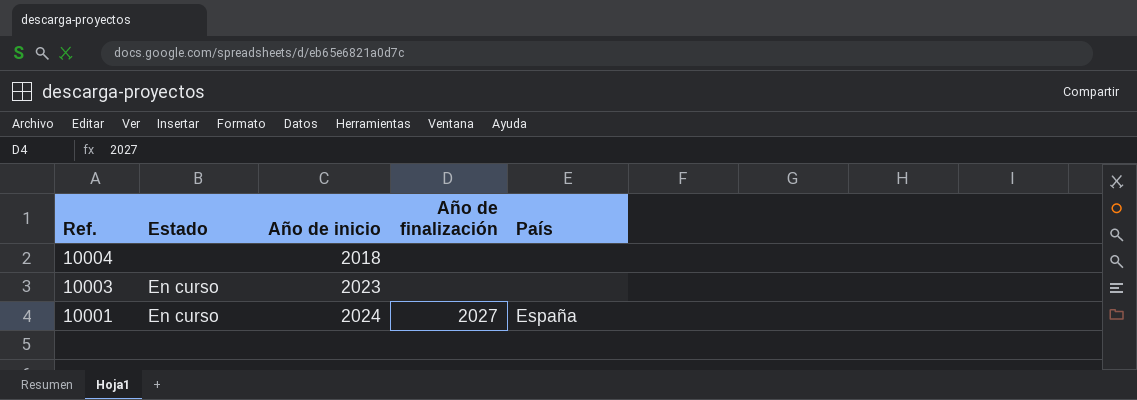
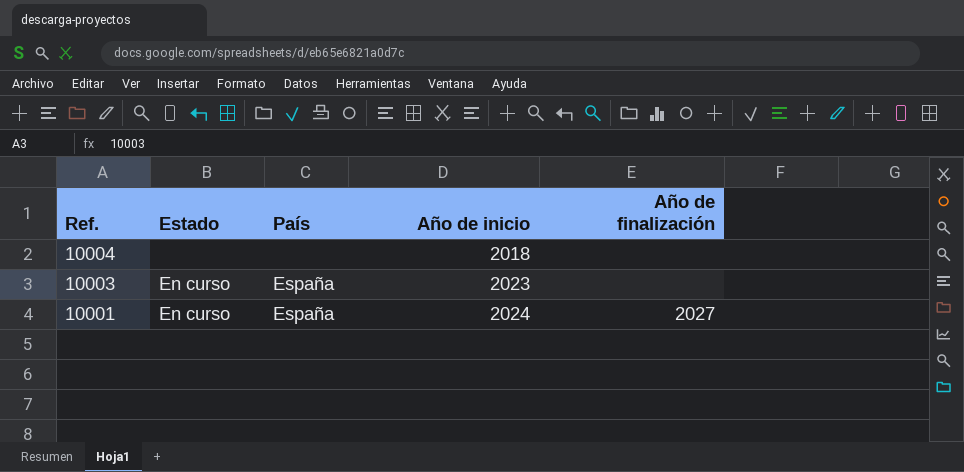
column País | position: 5 -> 3
10003 | País: none -> España

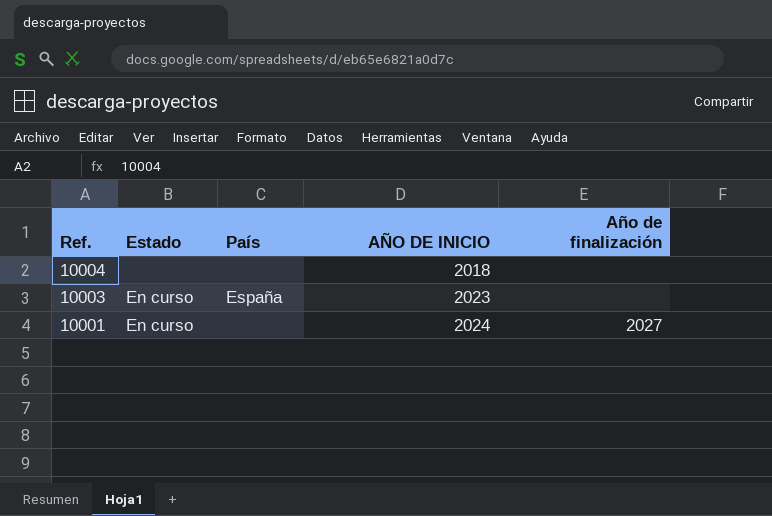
column name: Año de inicio -> AÑO DE INICIO
10001 | País: España -> none

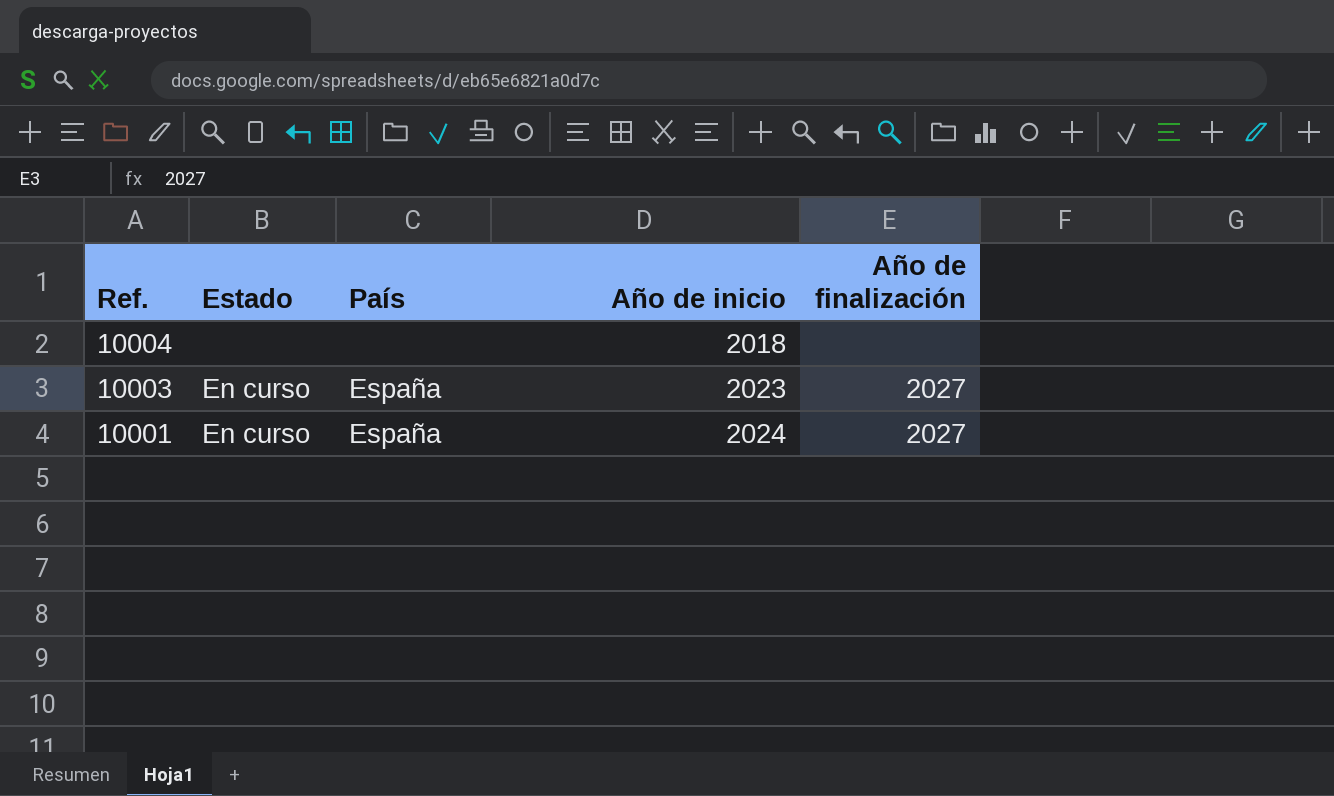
column name: AÑO DE INICIO -> Año de inicio
10003 | Año de finalización: none -> 2027
10001 | País: none -> España

